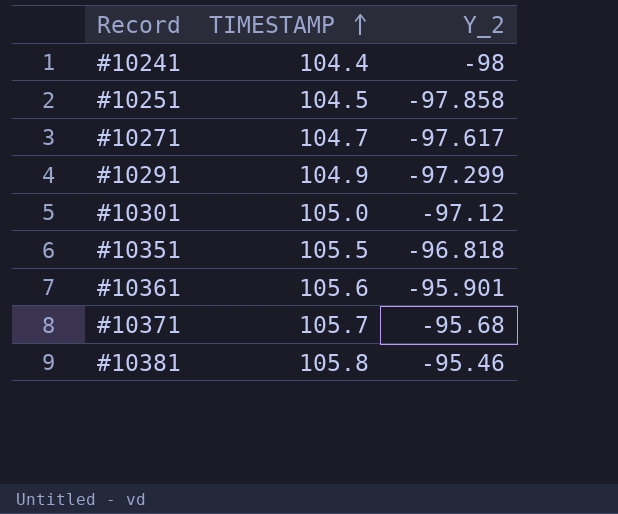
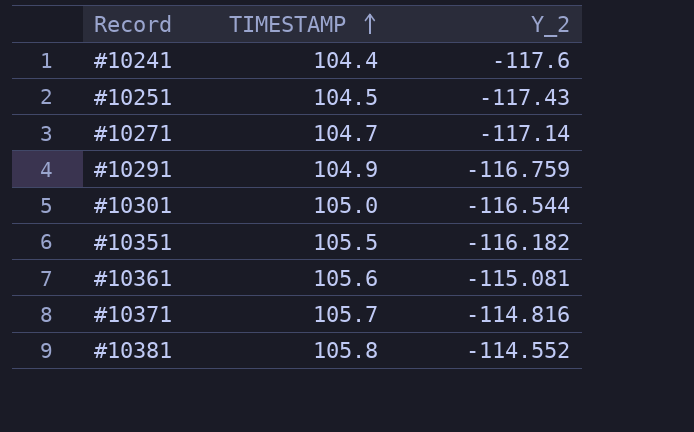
#10241 | Y_2: -98 -> -117.6
#10251 | Y_2: -97.858 -> -117.43
#10271 | Y_2: -97.617 -> -117.14
#10291 | Y_2: -97.299 -> -116.759
#10301 | Y_2: -97.12 -> -116.544
#10351 | Y_2: -96.818 -> -116.182
#10361 | Y_2: -95.901 -> -115.081
#10371 | Y_2: -95.68 -> -114.816
#10381 | Y_2: -95.46 -> -114.552

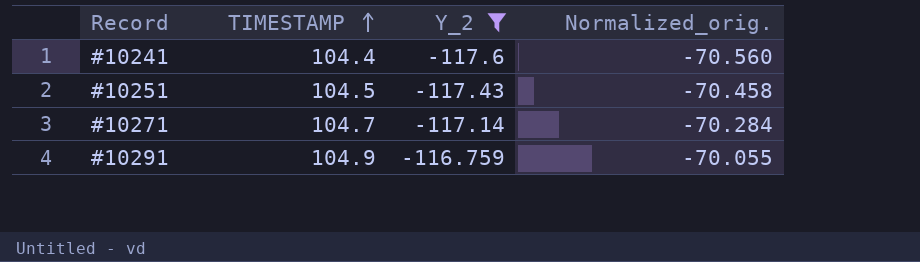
filter: none -> Y_2 <= -116.759
column Normalized_orig. | formula: none -> [Y_2] * 0.6

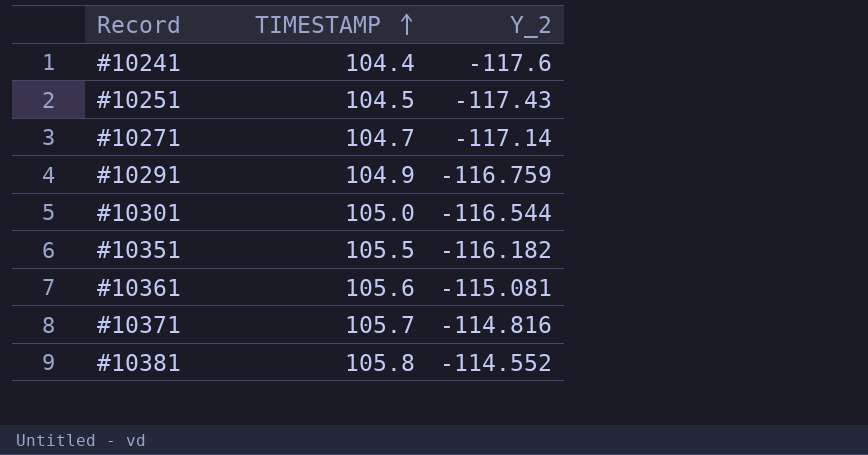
filter: Y_2 <= -116.759 -> none
column Normalized_orig. | formula: [Y_2] * 0.6 -> none

